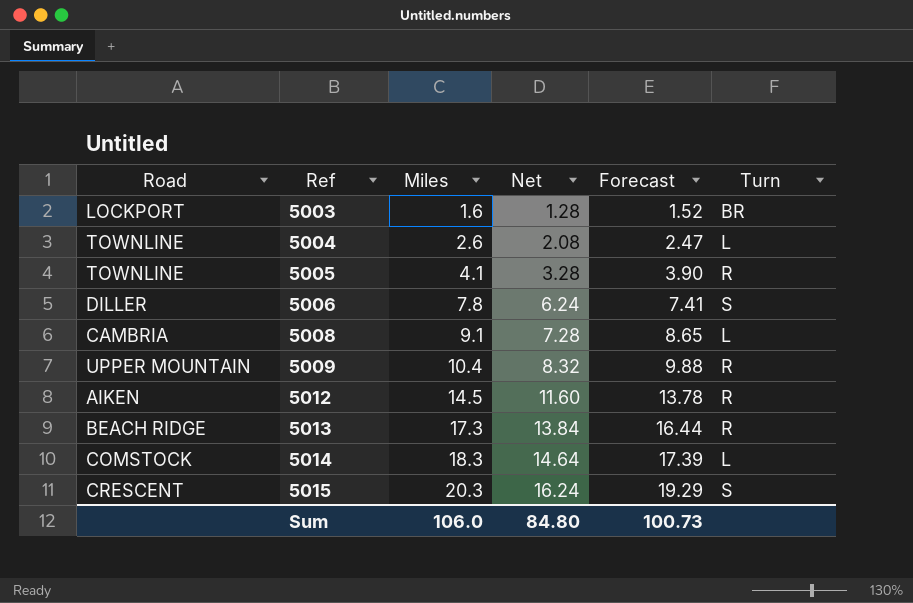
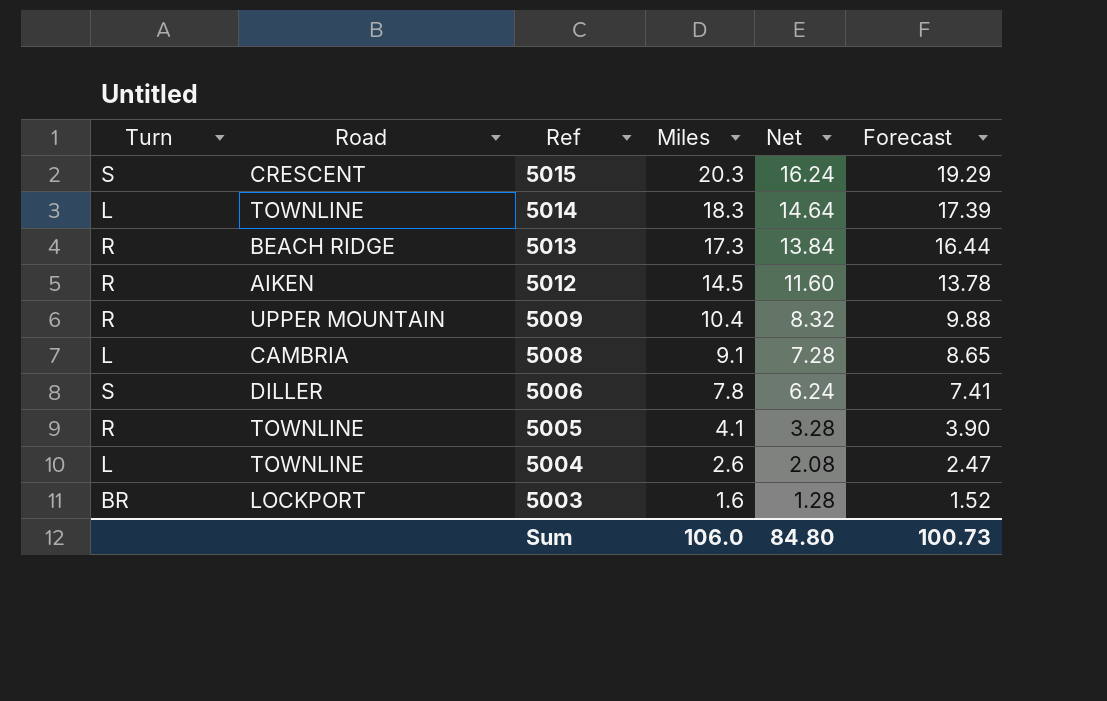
row order: Ref ascending -> Ref descending
column Turn | position: 6 -> 1
5014 | Road: COMSTOCK -> TOWNLINE

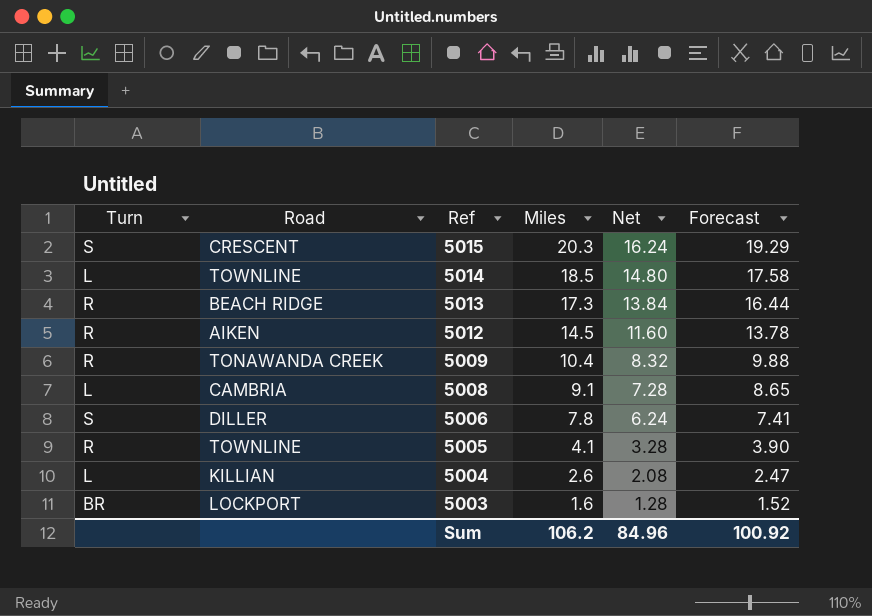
5014 | Miles: 18.3 -> 18.5
5014 | Net: 14.64 -> 14.80
5014 | Forecast: 17.39 -> 17.58
5009 | Road: UPPER MOUNTAIN -> TONAWANDA CREEK
5004 | Road: TOWNLINE -> KILLIAN
Sum | Miles: 106.0 -> 106.2
Sum | Net: 84.80 -> 84.96
Sum | Forecast: 100.73 -> 100.92

